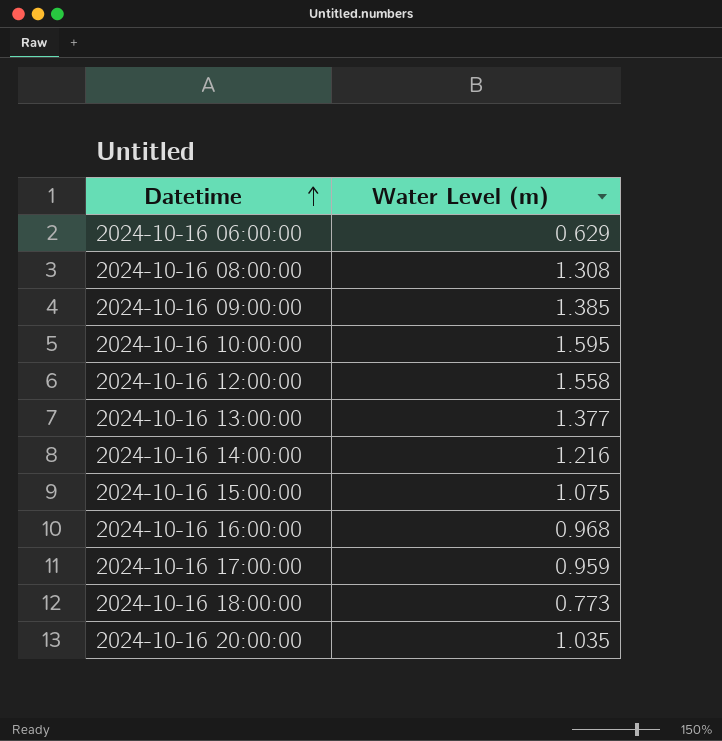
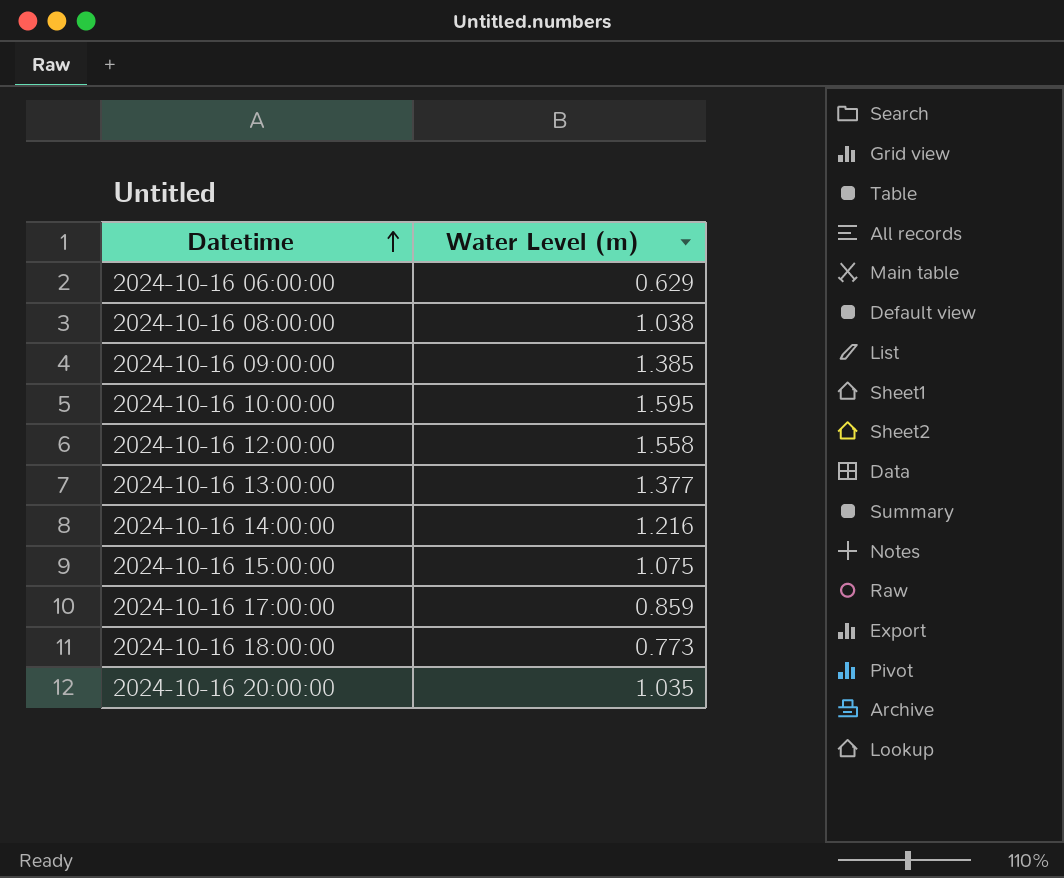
row 2024-10-16 16:00:00: 0.968 -> none
2024-10-16 08:00:00 | Water Level (m): 1.308 -> 1.038
2024-10-16 17:00:00 | Water Level (m): 0.959 -> 0.859

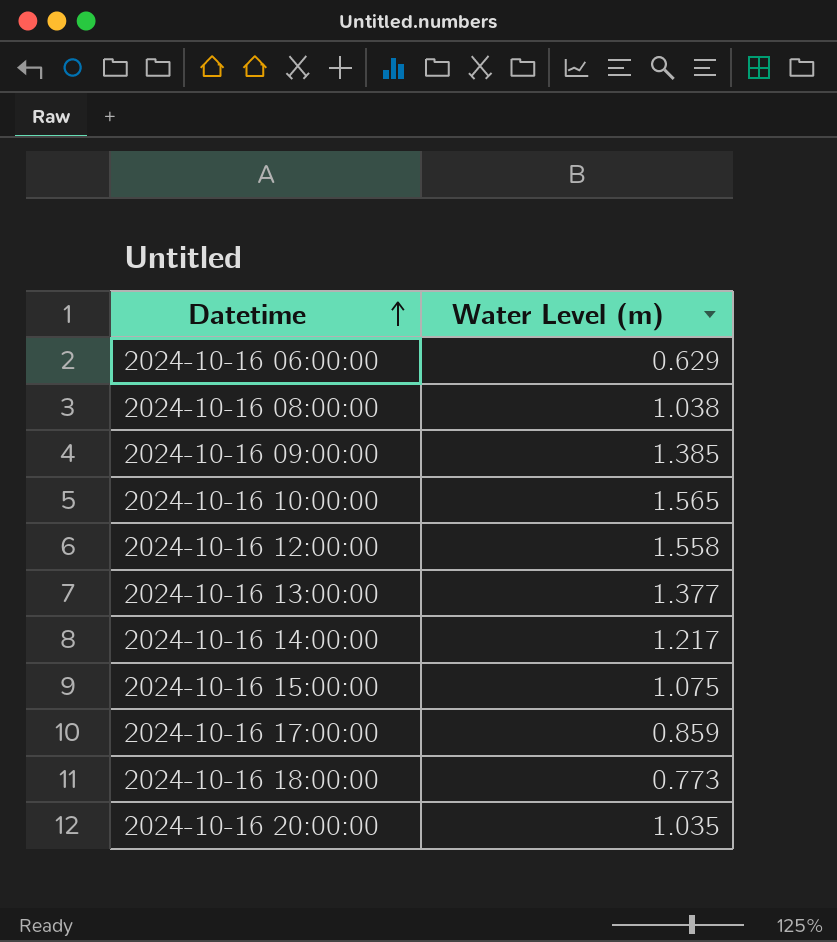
2024-10-16 10:00:00 | Water Level (m): 1.595 -> 1.565
2024-10-16 14:00:00 | Water Level (m): 1.216 -> 1.217

